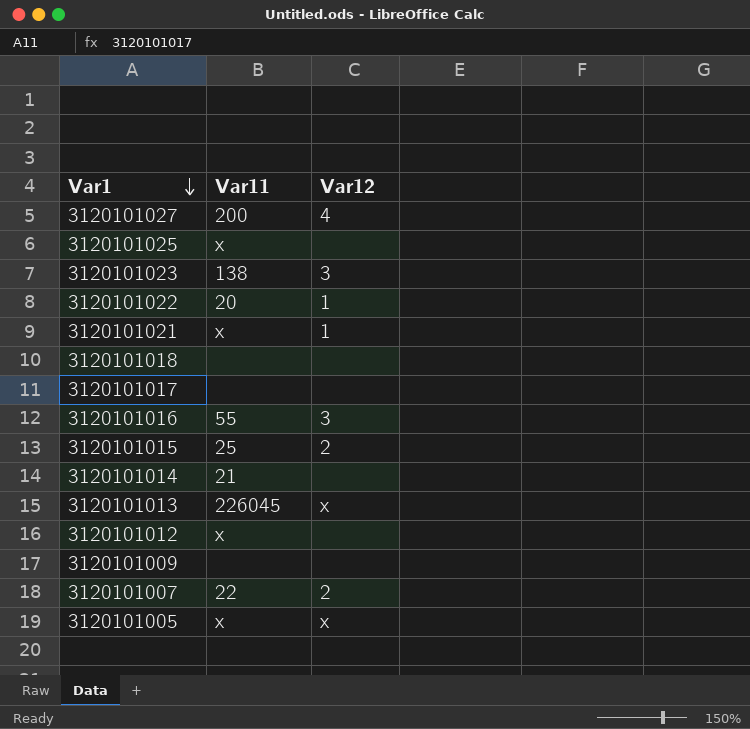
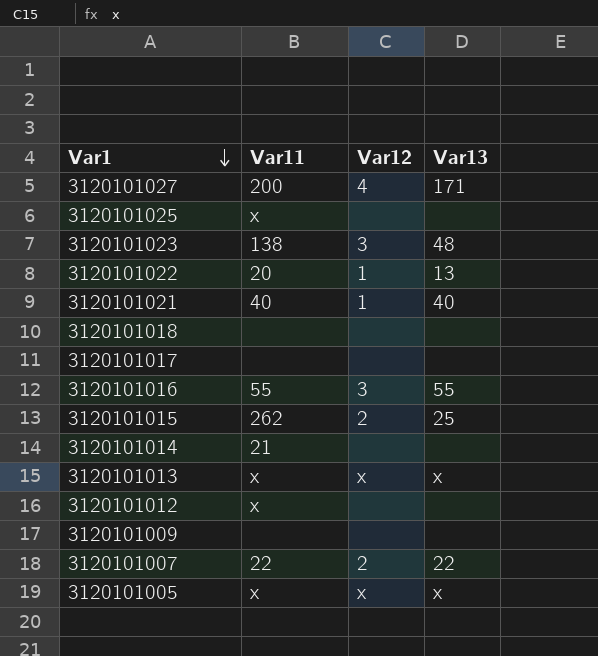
column Var13 | position: none -> 4
3120101021 | Var11: x -> 40
3120101015 | Var11: 25 -> 262
3120101013 | Var11: 226045 -> x

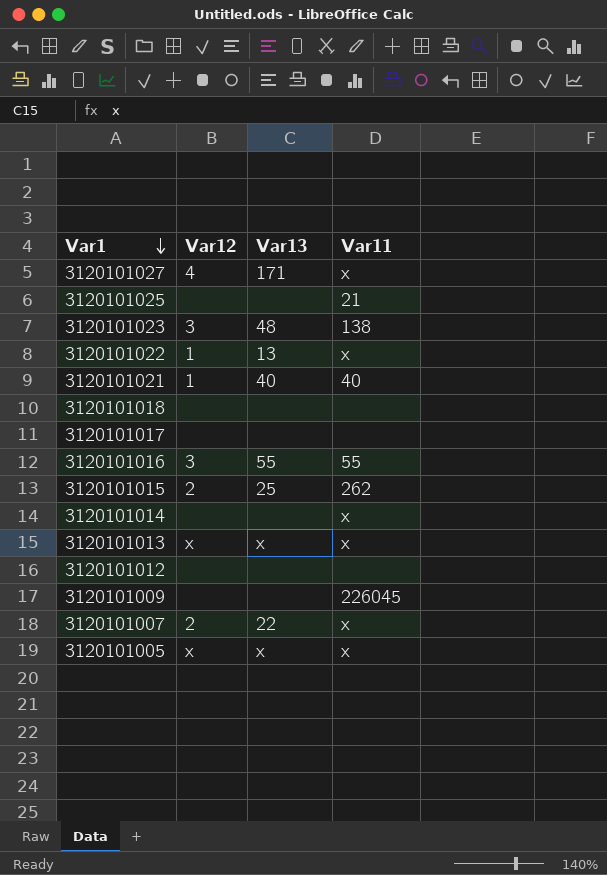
column Var11 | position: 2 -> 4
3120101027 | Var11: 200 -> x
3120101025 | Var11: x -> 21
3120101022 | Var11: 20 -> x
3120101014 | Var11: 21 -> x
3120101012 | Var11: x -> none
3120101009 | Var11: none -> 226045
3120101007 | Var11: 22 -> x

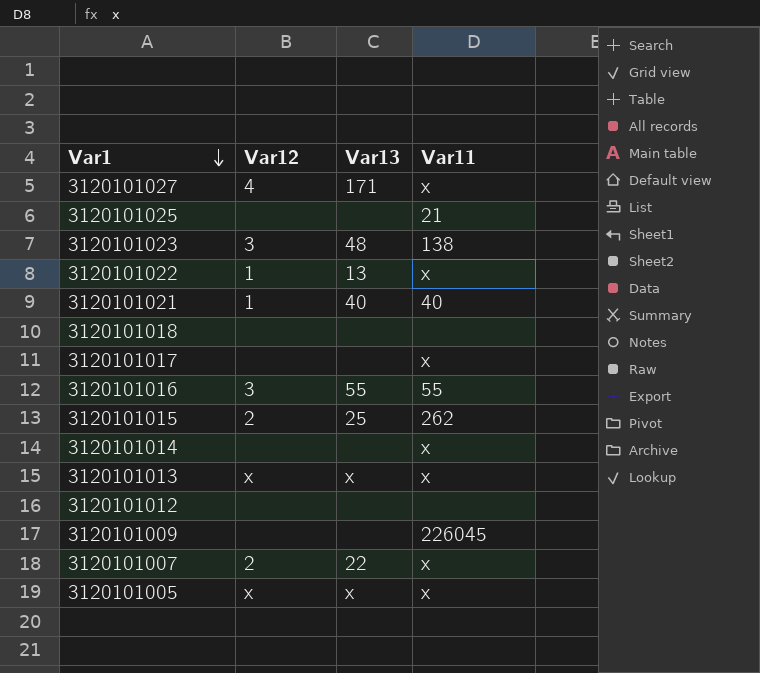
3120101017 | Var11: none -> x

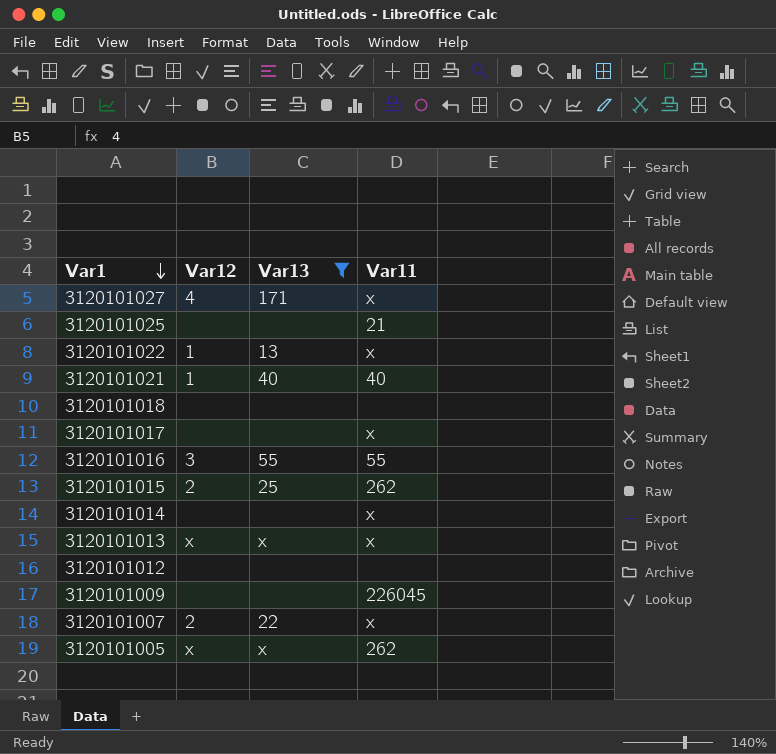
filter: none -> Var13 != 48
3120101005 | Var11: x -> 262

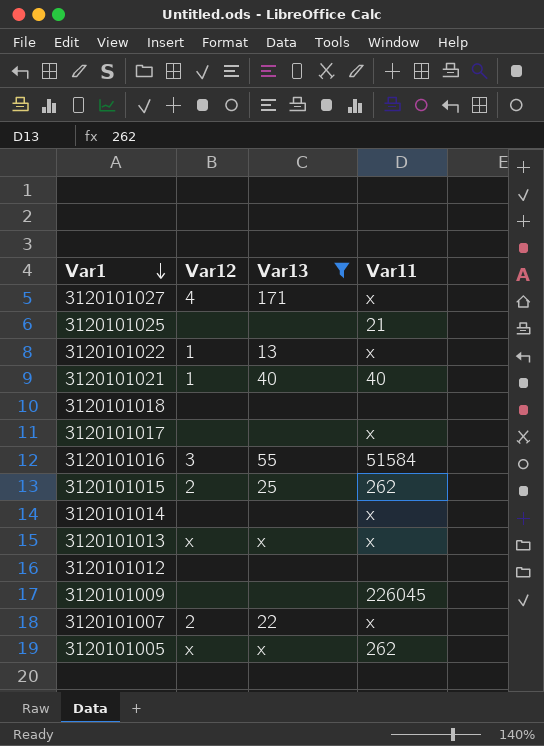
3120101016 | Var11: 55 -> 51584

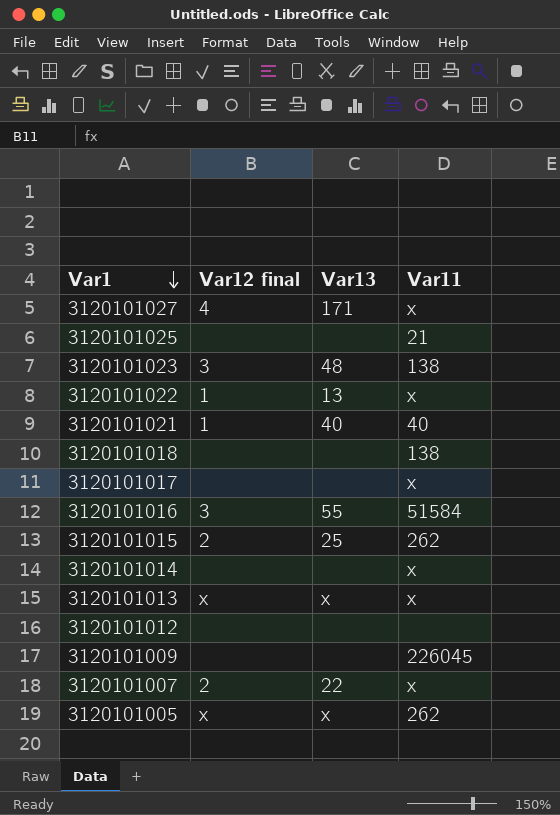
filter: Var13 != 48 -> none
column name: Var12 -> Var12 final
3120101018 | Var11: none -> 138

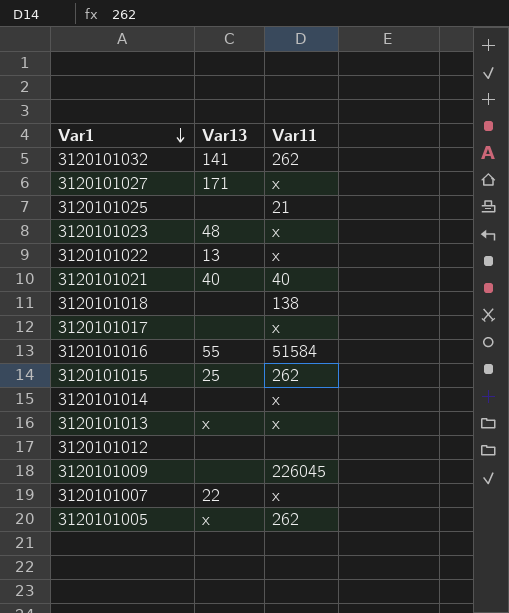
column Var12 final | position: 2 -> none
row 3120101032: none -> 141 | 262
3120101023 | Var11: 138 -> x

